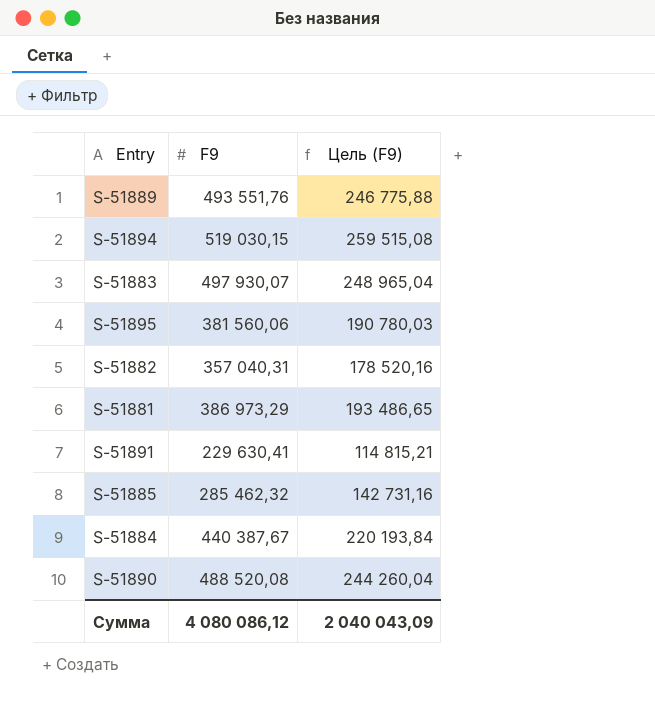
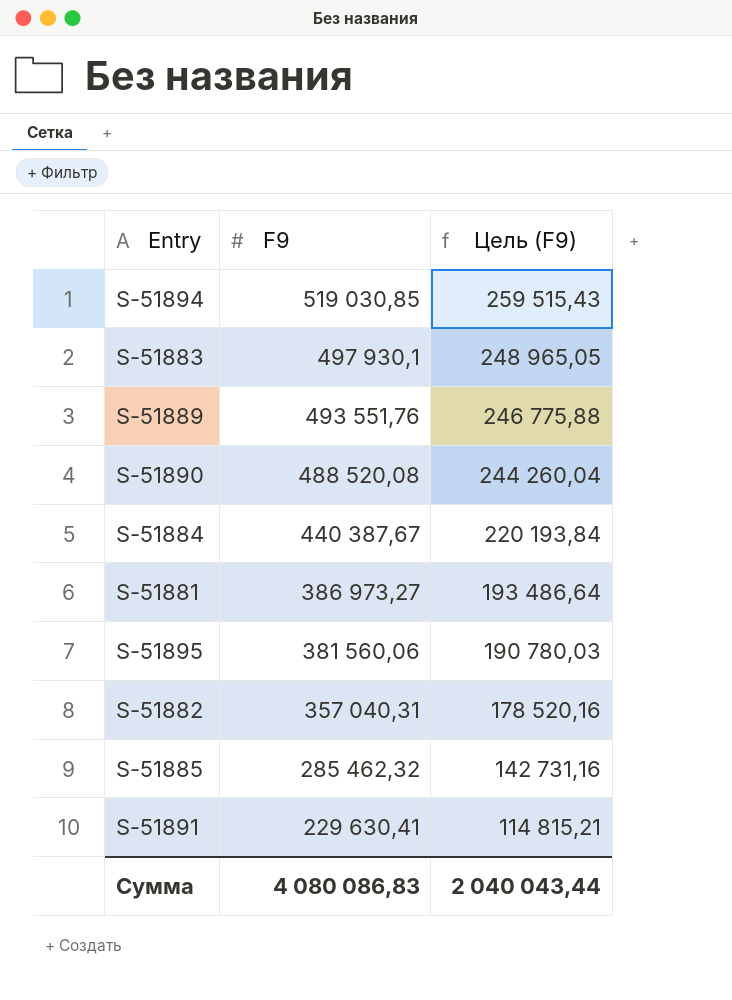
row order: none -> F9 descending
S-51894 | F9: 519 030,15 -> 519 030,85
S-51894 | Цель (F9): 259 515,08 -> 259 515,43
S-51883 | F9: 497 930,07 -> 497 930,1
S-51883 | Цель (F9): 248 965,04 -> 248 965,05
S-51881 | F9: 386 973,29 -> 386 973,27
S-51881 | Цель (F9): 193 486,65 -> 193 486,64
Сумма | F9: 4 080 086,12 -> 4 080 086,83
Сумма | Цель (F9): 2 040 043,09 -> 2 040 043,44

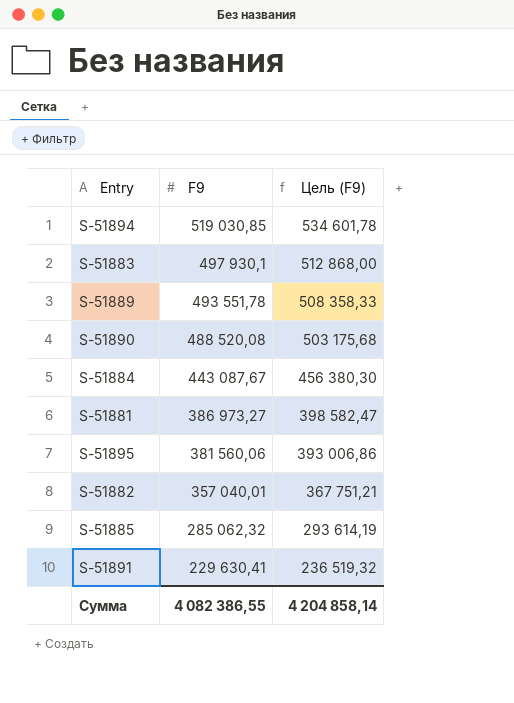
column Цель (F9) | formula: [F9] * 0,5 -> [F9] * 1,03
S-51889 | F9: 493 551,76 -> 493 551,78
S-51884 | F9: 440 387,67 -> 443 087,67
S-51882 | F9: 357 040,31 -> 357 040,01
S-51885 | F9: 285 462,32 -> 285 062,32
Сумма | F9: 4 080 086,83 -> 4 082 386,55
Сумма | Цель (F9): 2 040 043,44 -> 4 204 858,14

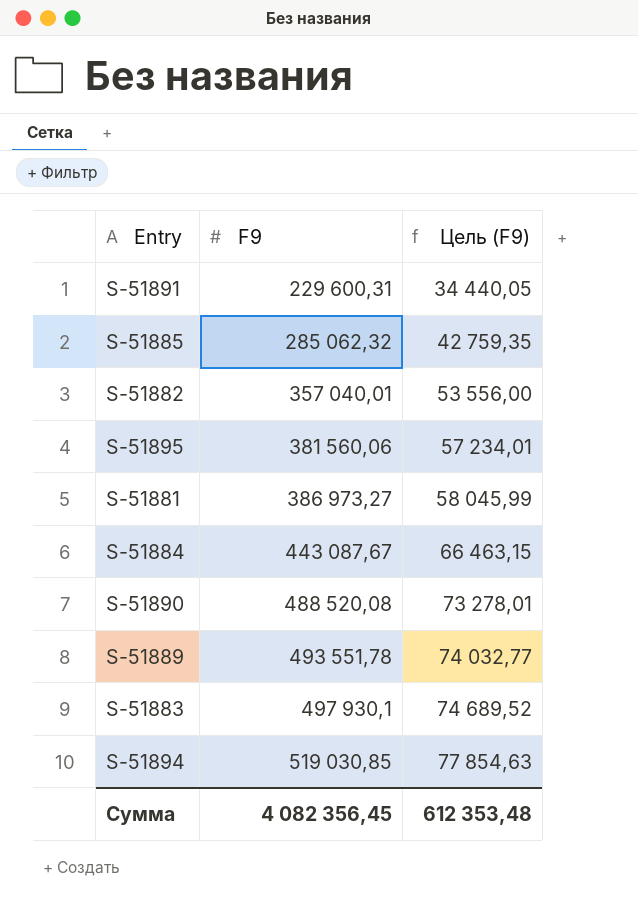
row order: F9 descending -> F9 ascending
column Цель (F9) | formula: [F9] * 1,03 -> [F9] * 0,15
S-51891 | F9: 229 630,41 -> 229 600,31
Сумма | F9: 4 082 386,55 -> 4 082 356,45
Сумма | Цель (F9): 4 204 858,14 -> 612 353,48

